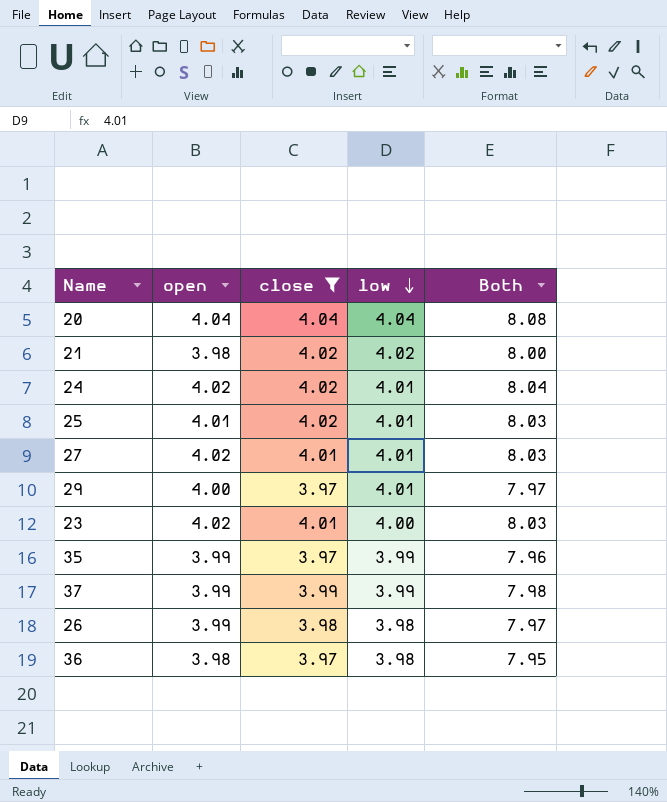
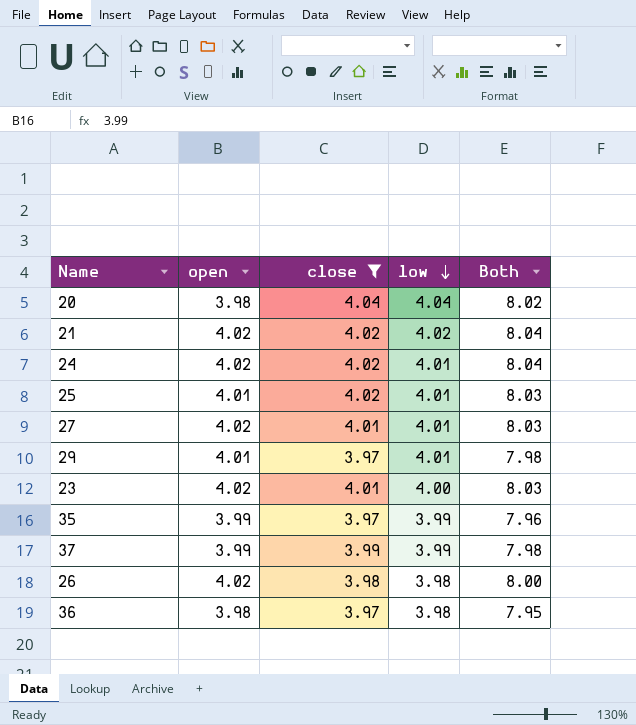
20 | open: 4.04 -> 3.98
20 | Both: 8.08 -> 8.02
21 | open: 3.98 -> 4.02
21 | Both: 8.00 -> 8.04
29 | open: 4.00 -> 4.01
29 | Both: 7.97 -> 7.98
26 | open: 3.99 -> 4.02
26 | Both: 7.97 -> 8.00

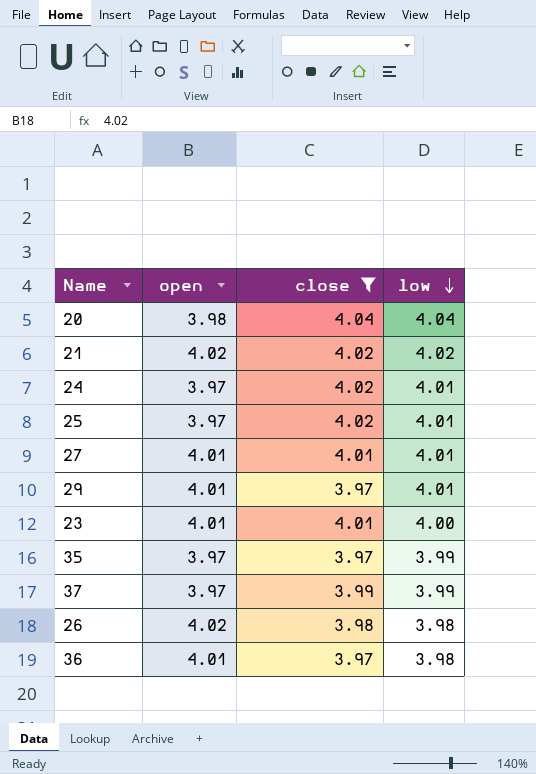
column Both | formula: [open] + [close] -> none
24 | open: 4.02 -> 3.97
25 | open: 4.01 -> 3.97
27 | open: 4.02 -> 4.01
23 | open: 4.02 -> 4.01
35 | open: 3.99 -> 3.97
37 | open: 3.99 -> 3.97
36 | open: 3.98 -> 4.01

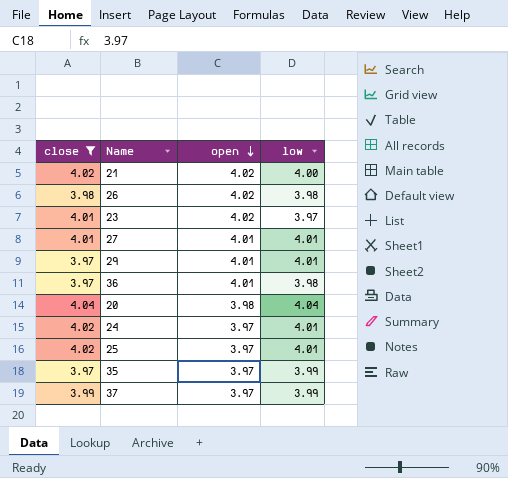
row order: low descending -> open descending
column close | position: 3 -> 1
21 | low: 4.02 -> 4.00
23 | open: 4.01 -> 4.02
23 | low: 4.00 -> 3.97

